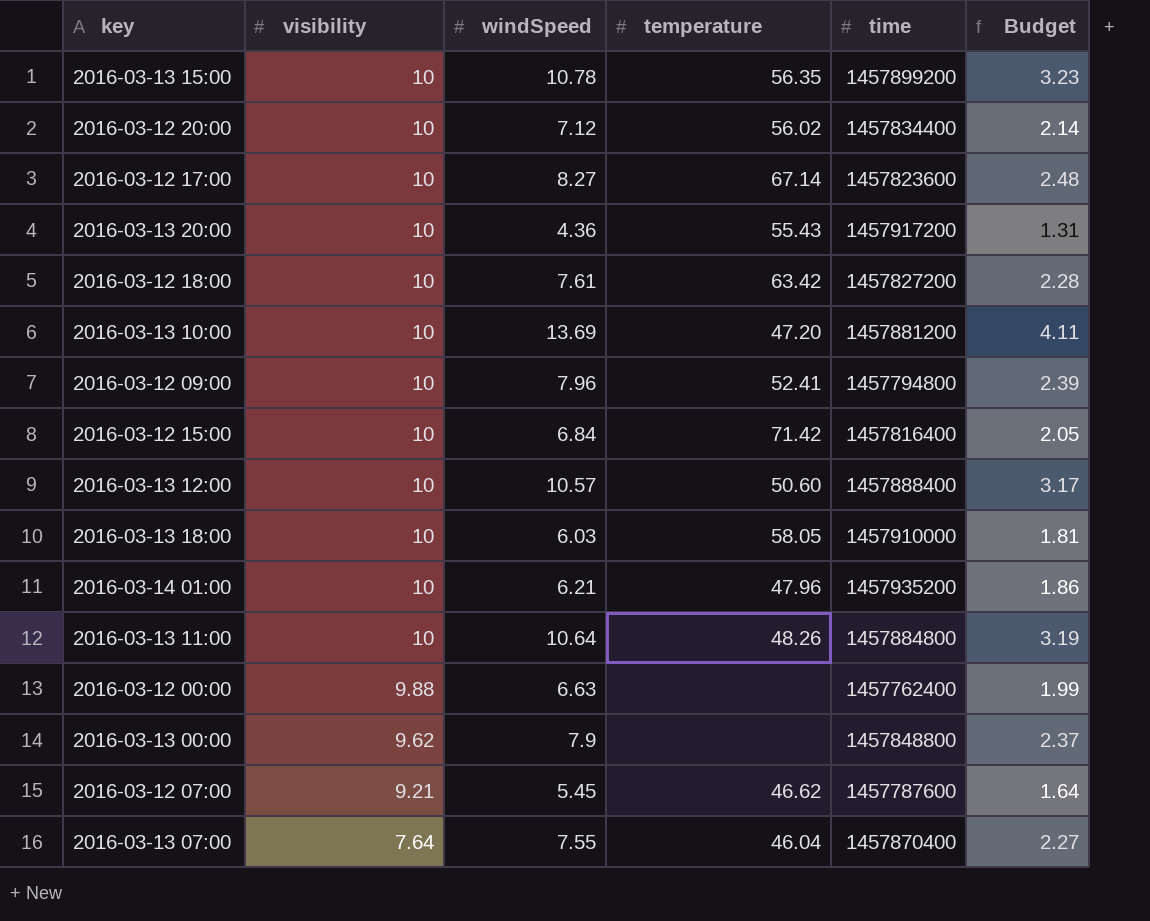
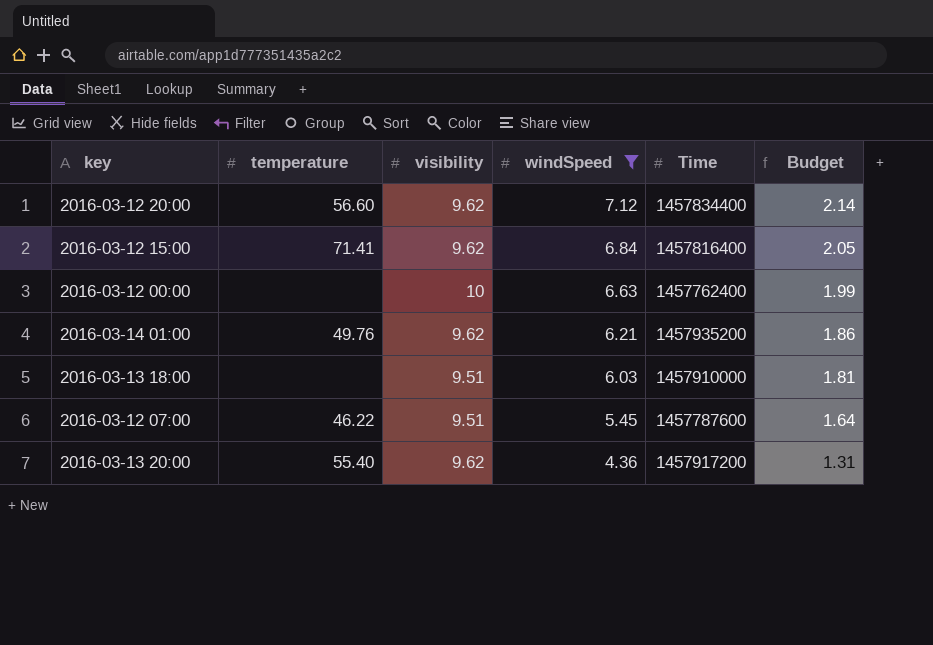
filter: none -> windSpeed <= 7.12
row order: visibility descending -> windSpeed descending
column temperature | position: 4 -> 2
column name: time -> Time
2016-03-12 20:00 | temperature: 56.02 -> 56.60
2016-03-12 20:00 | visibility: 10 -> 9.62
2016-03-12 15:00 | temperature: 71.42 -> 71.41
2016-03-12 15:00 | visibility: 10 -> 9.62
2016-03-12 00:00 | visibility: 9.88 -> 10
2016-03-14 01:00 | temperature: 47.96 -> 49.76
2016-03-14 01:00 | visibility: 10 -> 9.62
2016-03-13 18:00 | temperature: 58.05 -> none
2016-03-13 18:00 | visibility: 10 -> 9.51
2016-03-12 07:00 | temperature: 46.62 -> 46.22
2016-03-12 07:00 | visibility: 9.21 -> 9.51
2016-03-13 20:00 | temperature: 55.43 -> 55.40
2016-03-13 20:00 | visibility: 10 -> 9.62

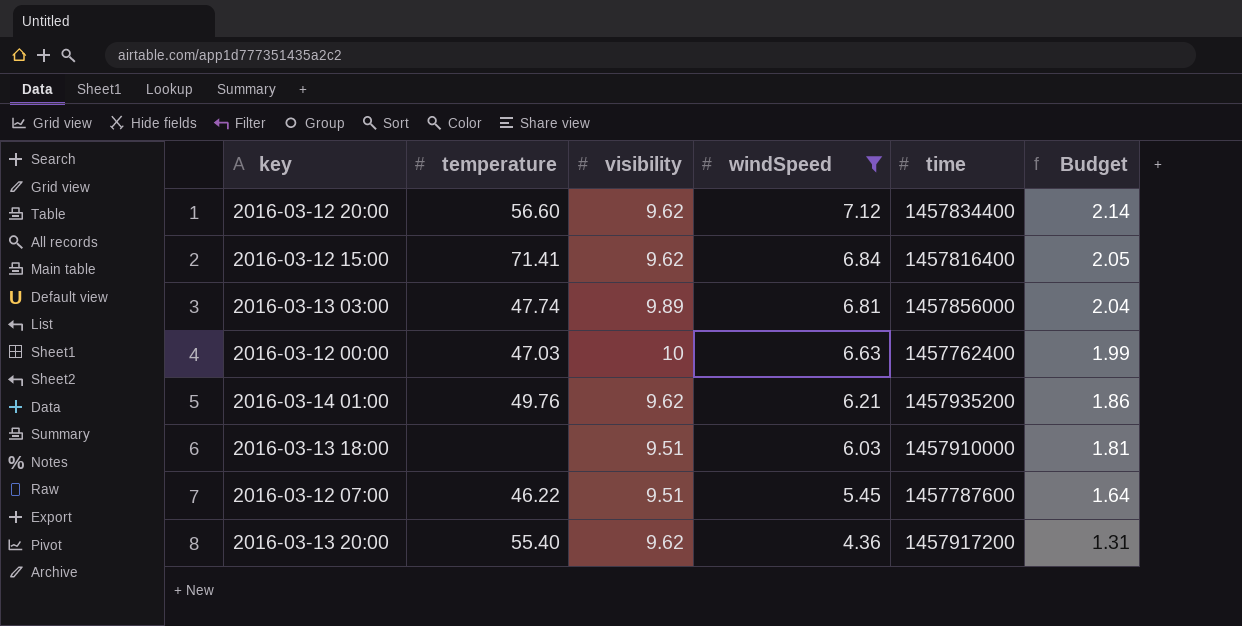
column name: Time -> time
row 2016-03-13 03:00: none -> 47.74 | 9.89 | 6.81 | 1457856000 | 2.04
2016-03-12 00:00 | temperature: none -> 47.03

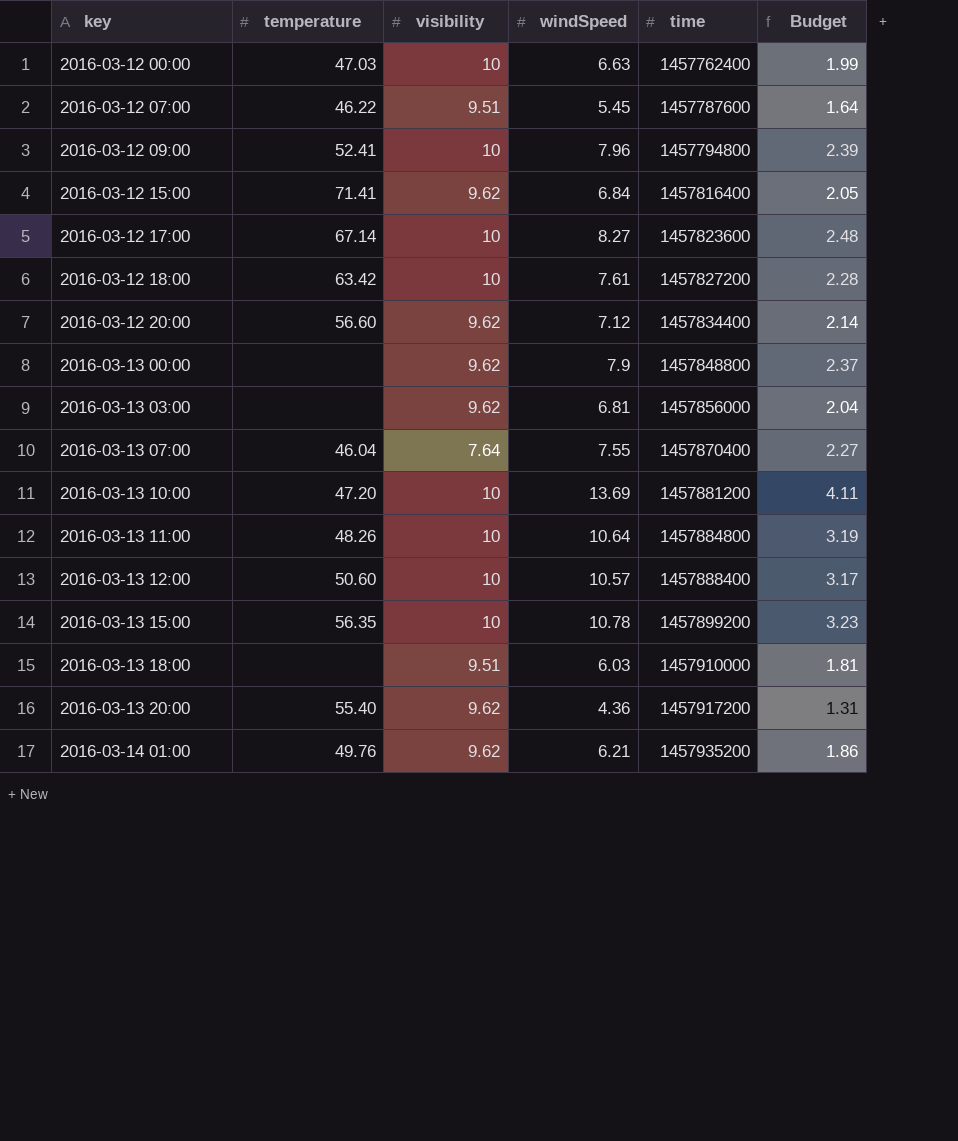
filter: windSpeed <= 7.12 -> none
row order: windSpeed descending -> key ascending
2016-03-13 03:00 | temperature: 47.74 -> none
2016-03-13 03:00 | visibility: 9.89 -> 9.62

